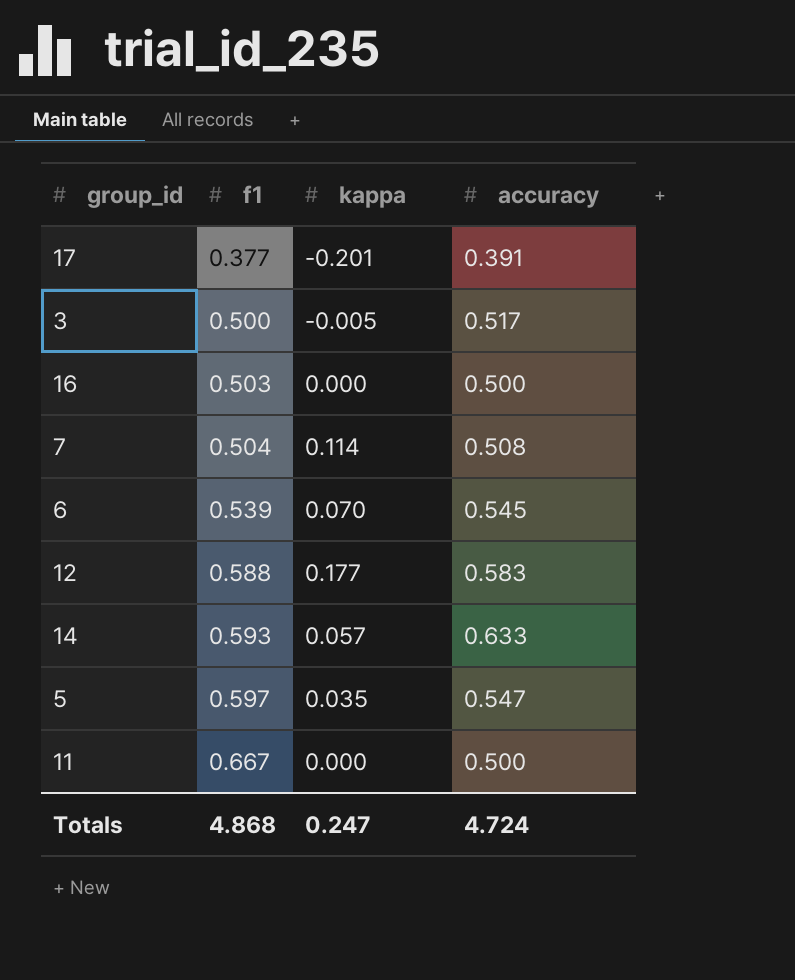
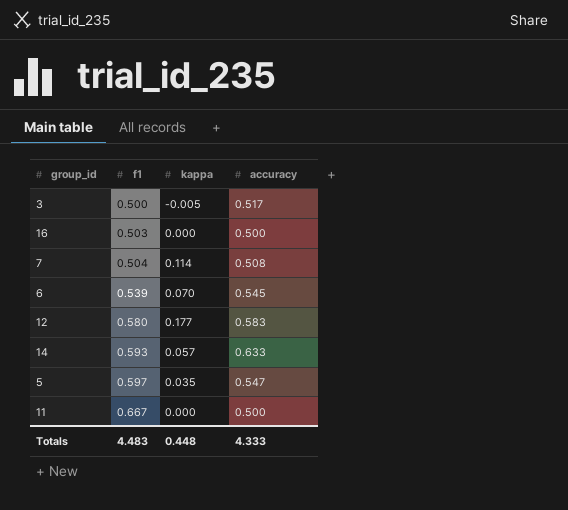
row 17: 0.377 | -0.201 | 0.391 -> none
12 | f1: 0.588 -> 0.580
Totals | f1: 4.868 -> 4.483
Totals | kappa: 0.247 -> 0.448
Totals | accuracy: 4.724 -> 4.333

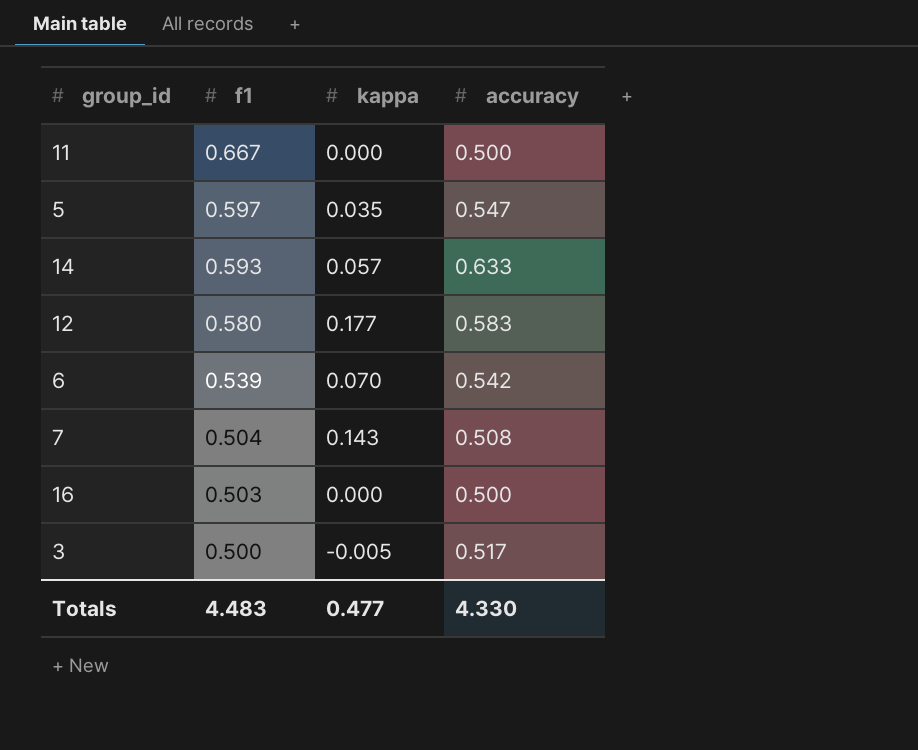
row order: f1 ascending -> f1 descending
6 | accuracy: 0.545 -> 0.542
7 | kappa: 0.114 -> 0.143
Totals | kappa: 0.448 -> 0.477
Totals | accuracy: 4.333 -> 4.330

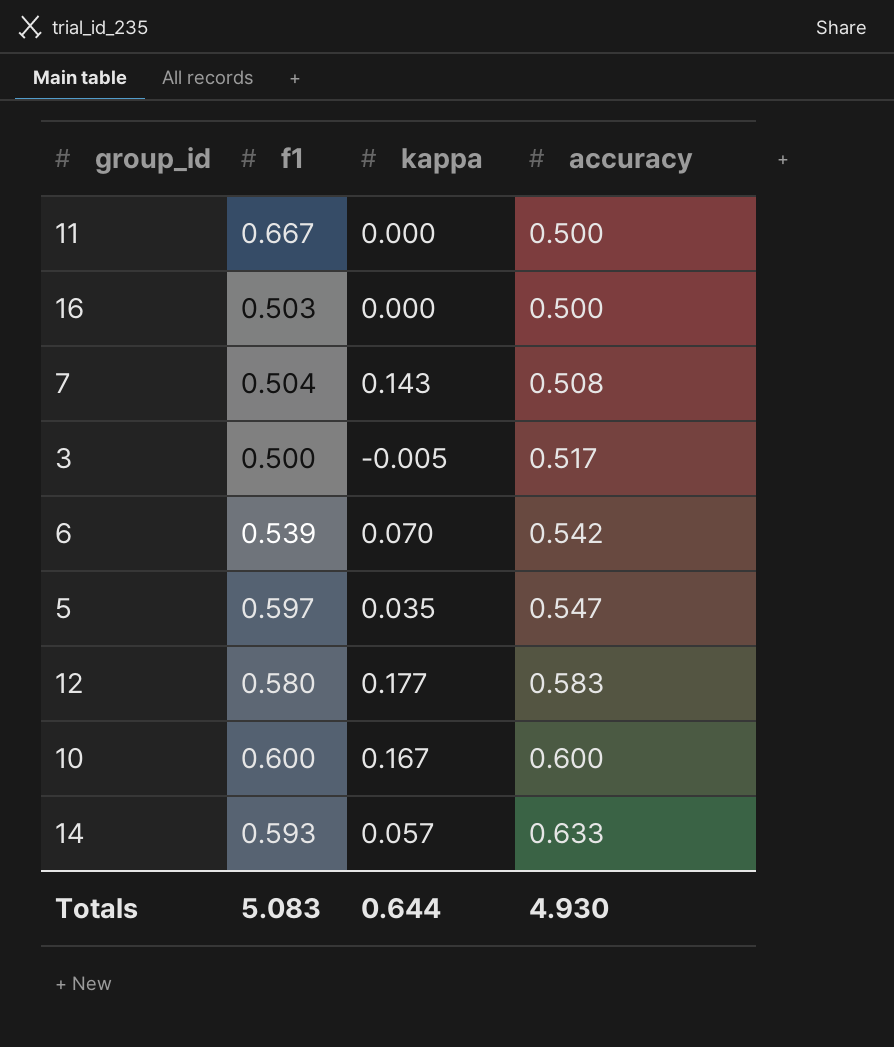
row order: f1 descending -> accuracy ascending
row 10: none -> 0.600 | 0.167 | 0.600
Totals | f1: 4.483 -> 5.083
Totals | kappa: 0.477 -> 0.644
Totals | accuracy: 4.330 -> 4.930

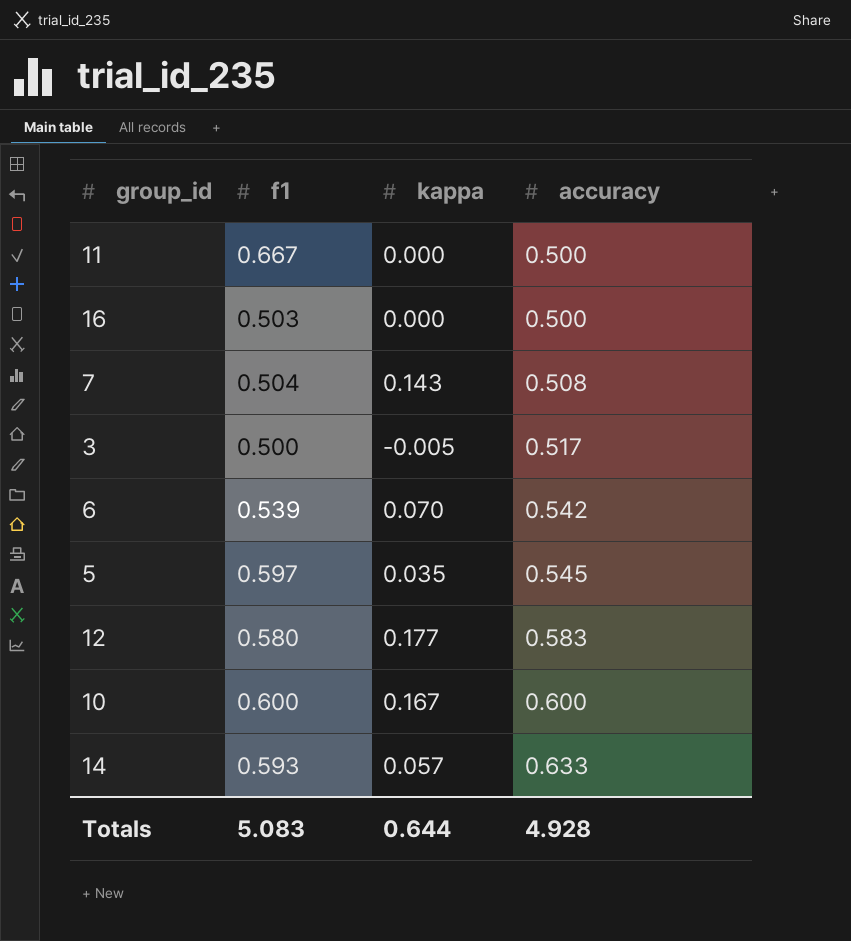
5 | accuracy: 0.547 -> 0.545
Totals | accuracy: 4.930 -> 4.928

